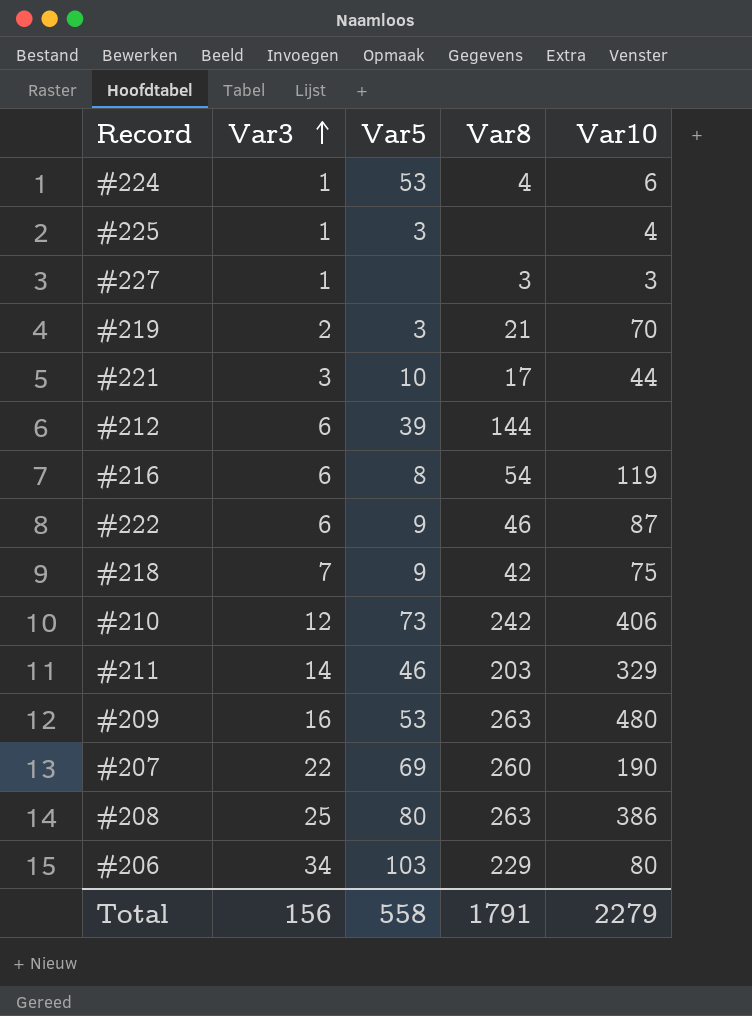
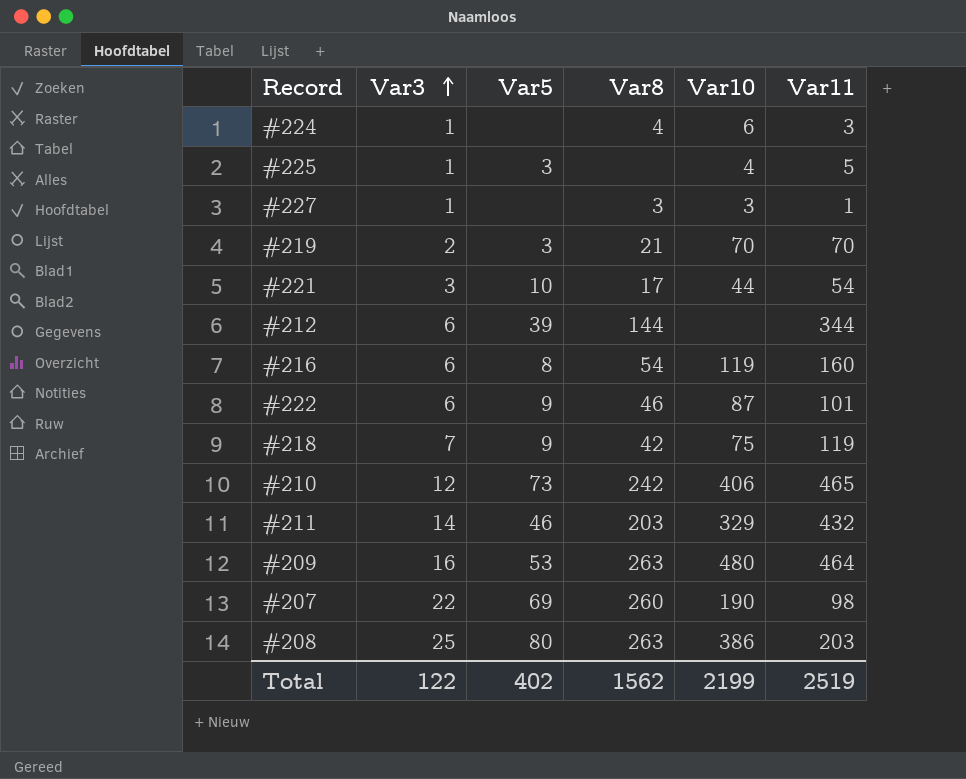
column Var11 | position: none -> 6
row #206: 34 | 103 | 229 | 80 -> none
#224 | Var5: 53 -> none
Total | Var3: 156 -> 122
Total | Var5: 558 -> 402
Total | Var8: 1791 -> 1562
Total | Var10: 2279 -> 2199

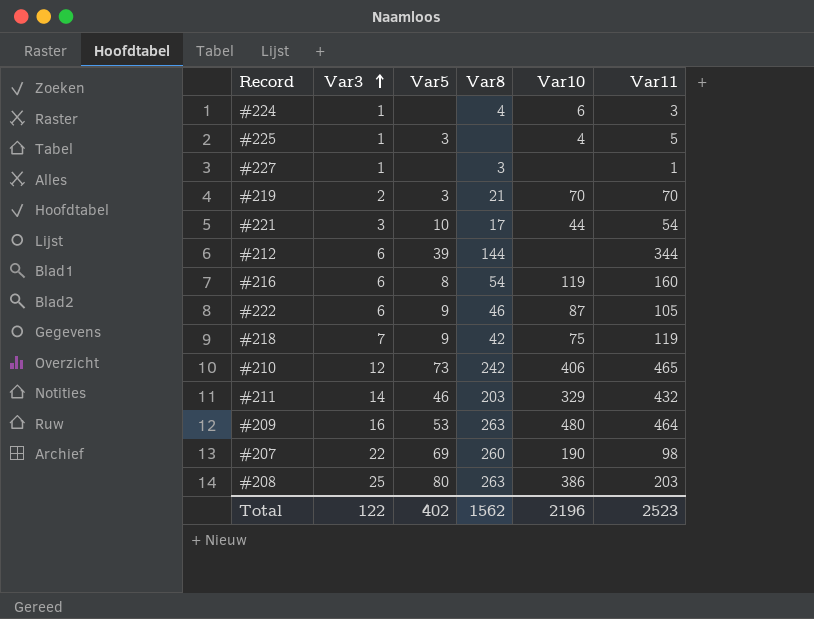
#227 | Var10: 3 -> none
#222 | Var11: 101 -> 105
Total | Var10: 2199 -> 2196
Total | Var11: 2519 -> 2523

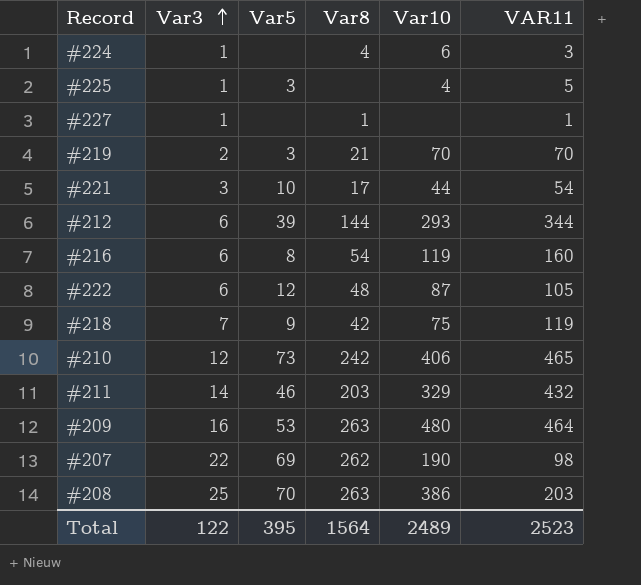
column name: Var11 -> VAR11
#227 | Var8: 3 -> 1
#212 | Var10: none -> 293
#222 | Var5: 9 -> 12
#222 | Var8: 46 -> 48
#207 | Var8: 260 -> 262
#208 | Var5: 80 -> 70
Total | Var5: 402 -> 395
Total | Var8: 1562 -> 1564
Total | Var10: 2196 -> 2489

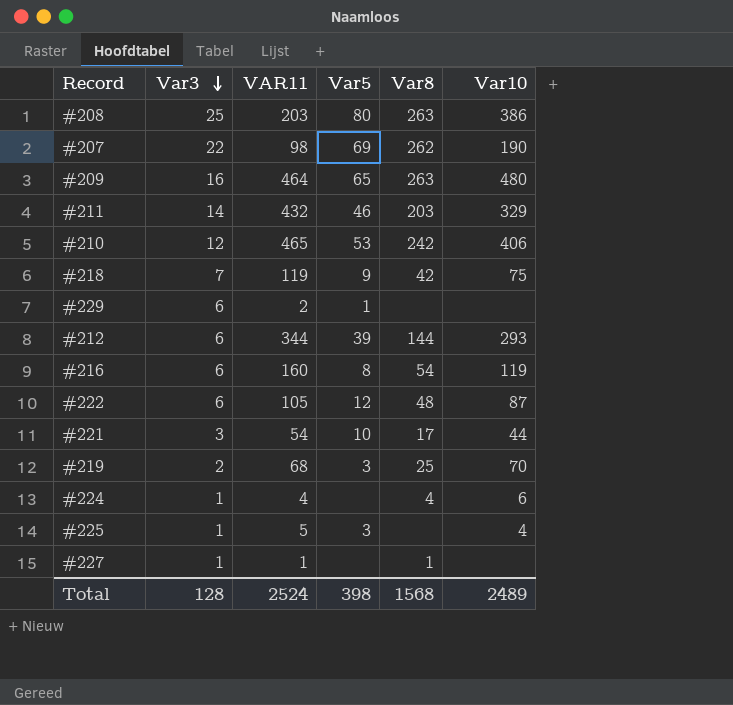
row order: Var3 ascending -> Var3 descending
column VAR11 | position: 6 -> 3
#208 | Var5: 70 -> 80
#209 | Var5: 53 -> 65
#210 | Var5: 73 -> 53
row #229: none -> 6 | 2 | 1 | none | none
#219 | VAR11: 70 -> 68
#219 | Var8: 21 -> 25
#224 | VAR11: 3 -> 4
Total | Var3: 122 -> 128
Total | VAR11: 2523 -> 2524
Total | Var5: 395 -> 398
Total | Var8: 1564 -> 1568

